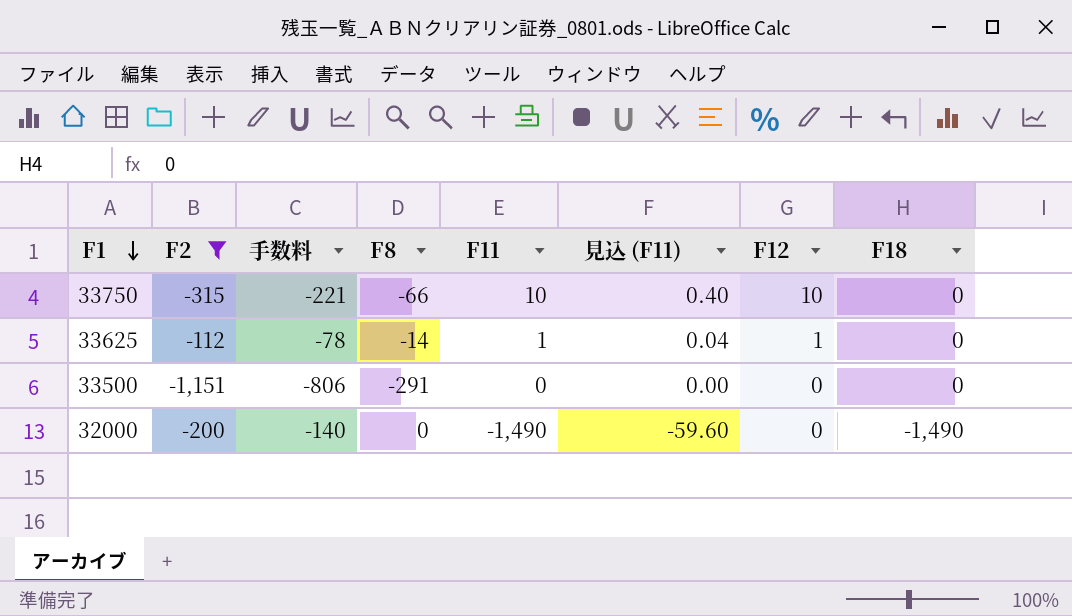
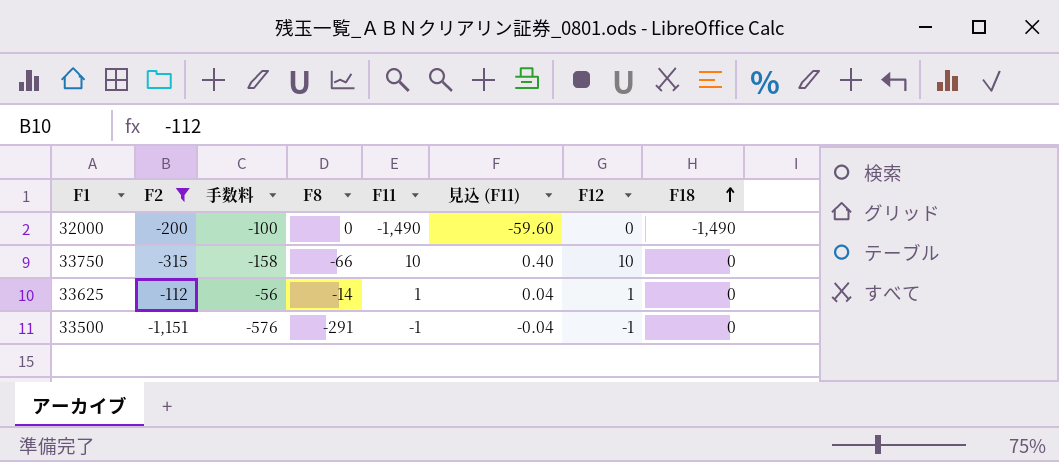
row order: F1 descending -> F18 ascending
column 手数料 | formula: [F2] * 0.7 -> [F2] * 0.5
33500 | F11: 0 -> -1
33500 | 見込 (F11): 0.00 -> -0.04
33500 | F12: 0 -> -1

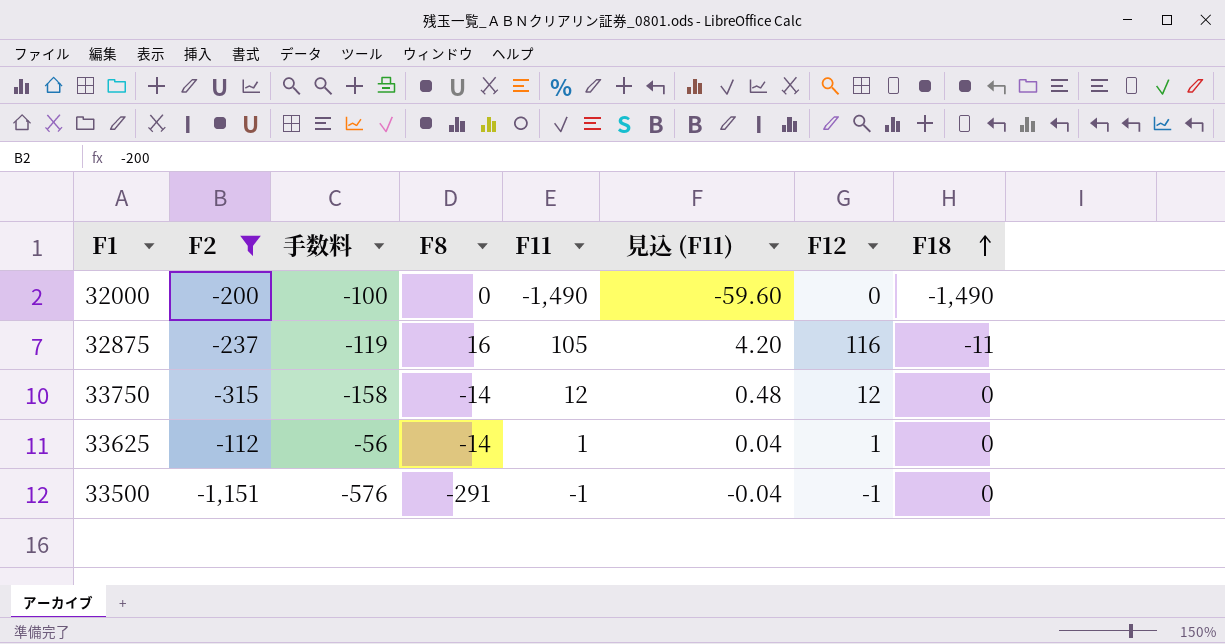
row 32875: none -> -237 | -119 | 16 | 105 | 4.20 | 116 | -11
33750 | F8: -66 -> -14
33750 | F11: 10 -> 12
33750 | 見込 (F11): 0.40 -> 0.48
33750 | F12: 10 -> 12

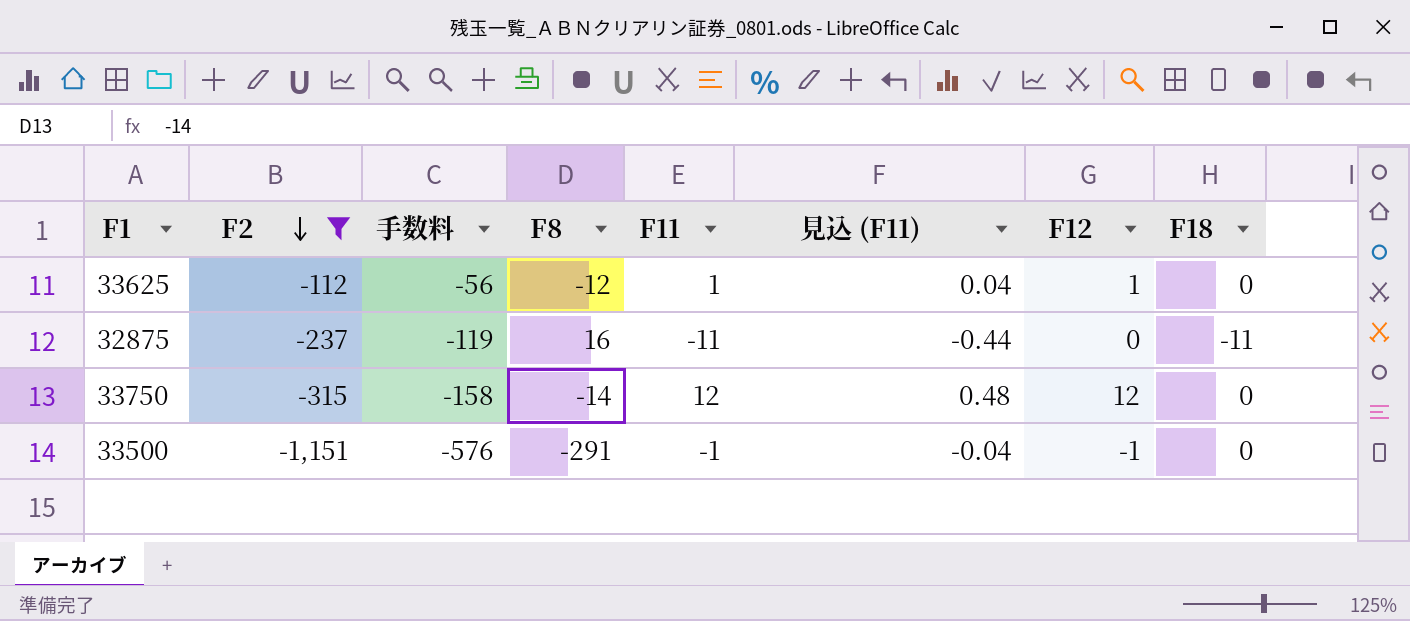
row order: F18 ascending -> F2 descending
row 32000: -200 | -100 | 0 | -1,490 | -59.60 | 0 | -1,490 -> none
33625 | F8: -14 -> -12
32875 | F11: 105 -> -11
32875 | 見込 (F11): 4.20 -> -0.44
32875 | F12: 116 -> 0

